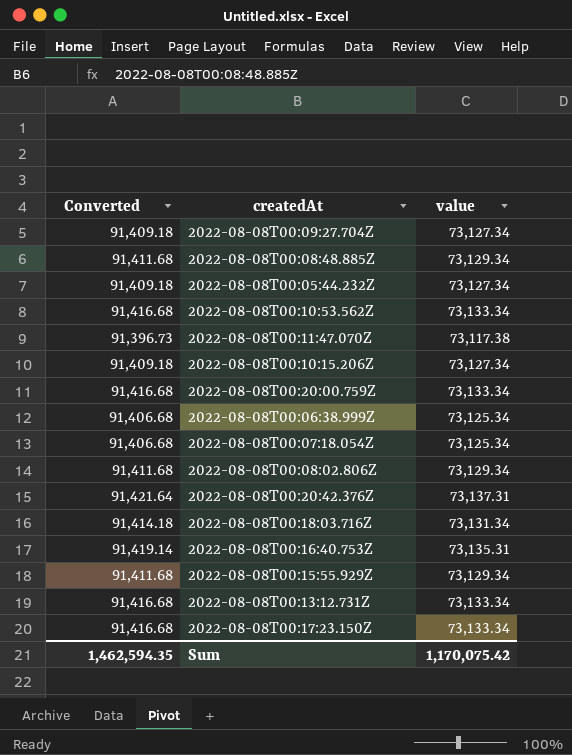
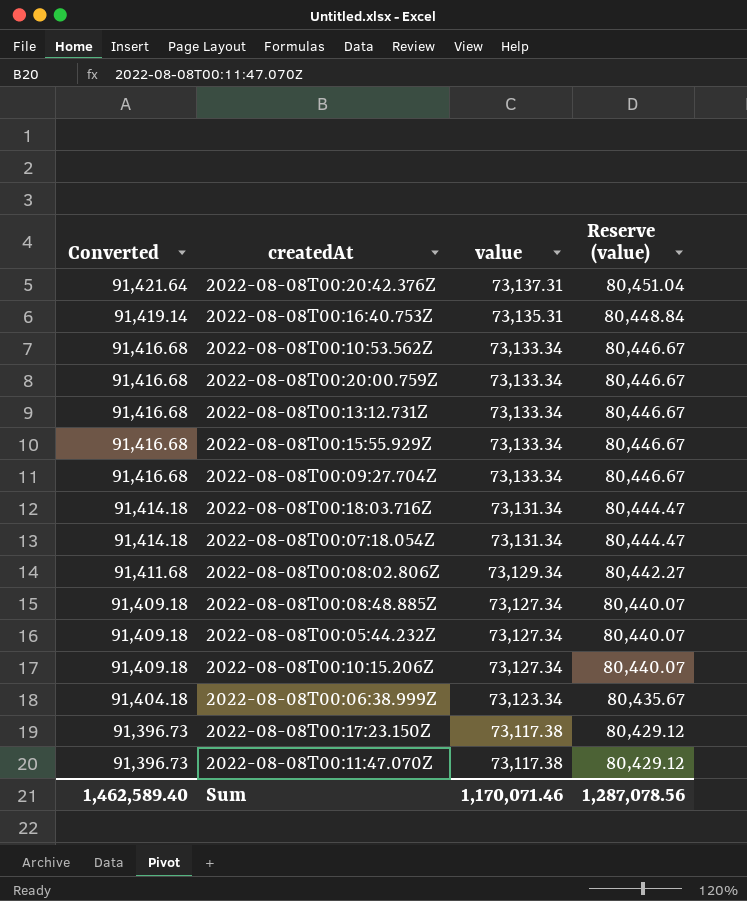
row order: none -> Converted descending
column Reserve (value) | formula: none -> [value] * 1.1
2022-08-08T00:15:55.929Z | Converted: 91,411.68 -> 91,416.68
2022-08-08T00:15:55.929Z | value: 73,129.34 -> 73,133.34
2022-08-08T00:09:27.704Z | Converted: 91,409.18 -> 91,416.68
2022-08-08T00:09:27.704Z | value: 73,127.34 -> 73,133.34
2022-08-08T00:07:18.054Z | Converted: 91,406.68 -> 91,414.18
2022-08-08T00:07:18.054Z | value: 73,125.34 -> 73,131.34
2022-08-08T00:08:48.885Z | Converted: 91,411.68 -> 91,409.18
2022-08-08T00:08:48.885Z | value: 73,129.34 -> 73,127.34
2022-08-08T00:06:38.999Z | Converted: 91,406.68 -> 91,404.18
2022-08-08T00:06:38.999Z | value: 73,125.34 -> 73,123.34
2022-08-08T00:17:23.150Z | Converted: 91,416.68 -> 91,396.73
2022-08-08T00:17:23.150Z | value: 73,133.34 -> 73,117.38
Sum | Converted: 1,462,594.35 -> 1,462,589.40
Sum | value: 1,170,075.42 -> 1,170,071.46

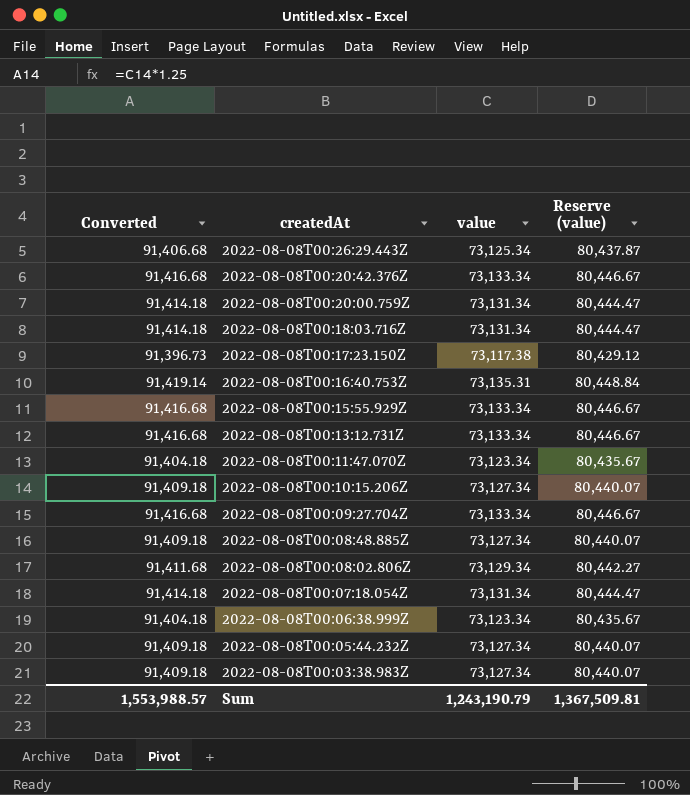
row order: Converted descending -> createdAt descending
row 2022-08-08T00:10:53.562Z: 91,416.68 | 73,133.34 | 80,446.67 -> none
row 2022-08-08T00:26:29.443Z: none -> 91,406.68 | 73,125.34 | 80,437.87
2022-08-08T00:20:42.376Z | Converted: 91,421.64 -> 91,416.68
2022-08-08T00:20:42.376Z | value: 73,137.31 -> 73,133.34
2022-08-08T00:20:42.376Z | Reserve (value): 80,451.04 -> 80,446.67
2022-08-08T00:20:00.759Z | Converted: 91,416.68 -> 91,414.18
2022-08-08T00:20:00.759Z | value: 73,133.34 -> 73,131.34
2022-08-08T00:20:00.759Z | Reserve (value): 80,446.67 -> 80,444.47
2022-08-08T00:11:47.070Z | Converted: 91,396.73 -> 91,404.18
2022-08-08T00:11:47.070Z | value: 73,117.38 -> 73,123.34
2022-08-08T00:11:47.070Z | Reserve (value): 80,429.12 -> 80,435.67
row 2022-08-08T00:03:38.983Z: none -> 91,409.18 | 73,127.34 | 80,440.07
Sum | Converted: 1,462,589.40 -> 1,553,988.57
Sum | value: 1,170,071.46 -> 1,243,190.79
Sum | Reserve (value): 1,287,078.56 -> 1,367,509.81

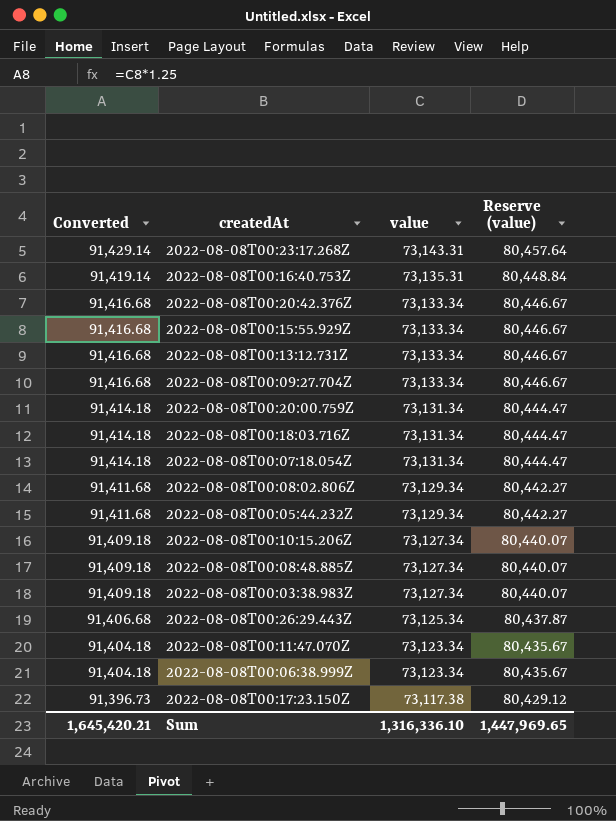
row order: createdAt descending -> Converted descending
row 2022-08-08T00:23:17.268Z: none -> 91,429.14 | 73,143.31 | 80,457.64
2022-08-08T00:05:44.232Z | Converted: 91,409.18 -> 91,411.68
2022-08-08T00:05:44.232Z | value: 73,127.34 -> 73,129.34
2022-08-08T00:05:44.232Z | Reserve (value): 80,440.07 -> 80,442.27
Sum | Converted: 1,553,988.57 -> 1,645,420.21
Sum | value: 1,243,190.79 -> 1,316,336.10
Sum | Reserve (value): 1,367,509.81 -> 1,447,969.65

